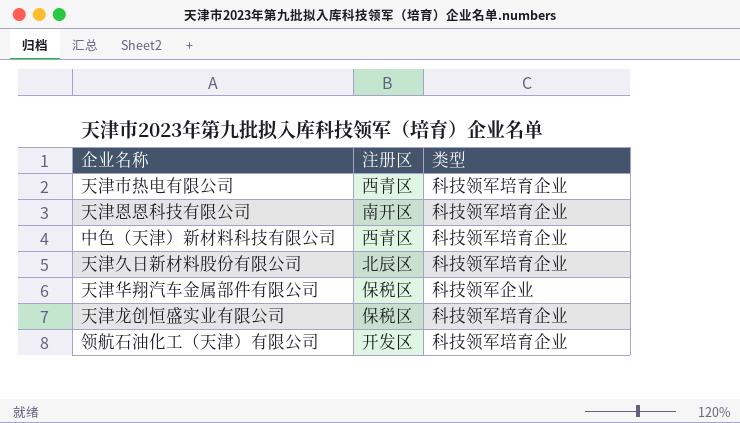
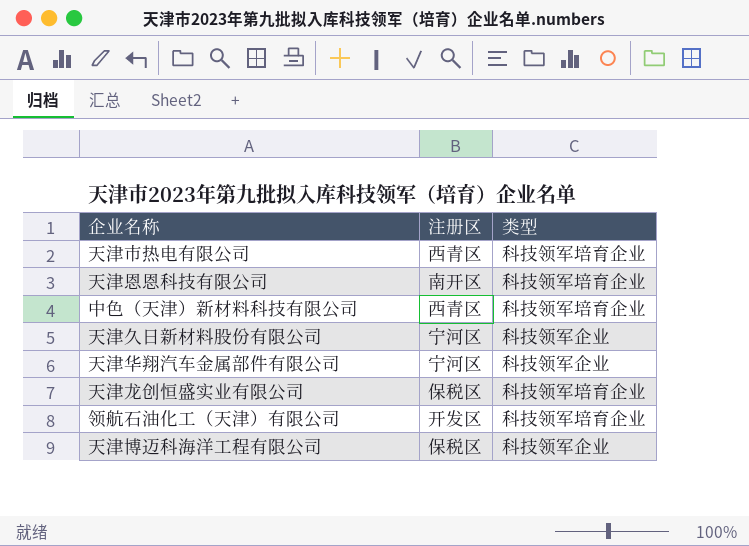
天津久日新材料股份有限公司 | 注册区: 北辰区 -> 宁河区
天津久日新材料股份有限公司 | 类型: 科技领军培育企业 -> 科技领军企业
天津华翔汽车金属部件有限公司 | 注册区: 保税区 -> 宁河区
row 天津博迈科海洋工程有限公司: none -> 保税区 | 科技领军企业

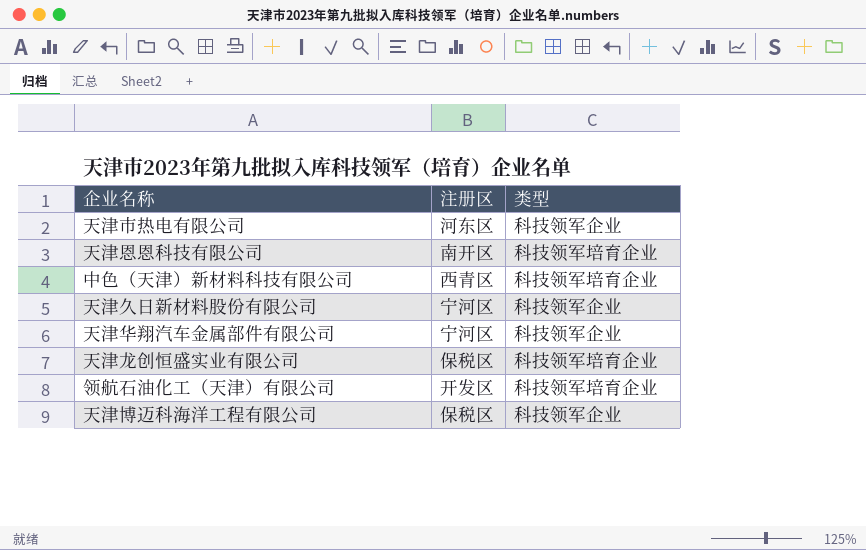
天津市热电有限公司 | 注册区: 西青区 -> 河东区
天津市热电有限公司 | 类型: 科技领军培育企业 -> 科技领军企业

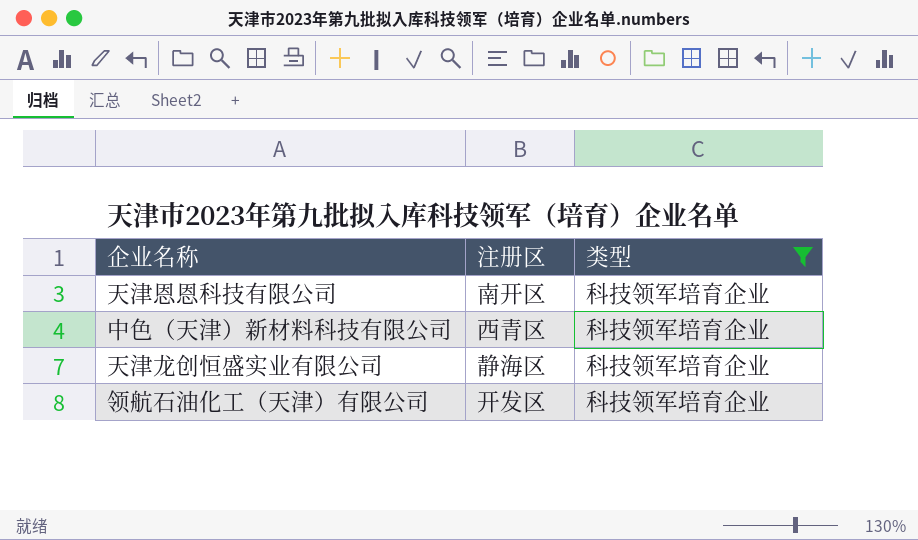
filter: none -> 类型 = 科技领军培育企业
天津龙创恒盛实业有限公司 | 注册区: 保税区 -> 静海区

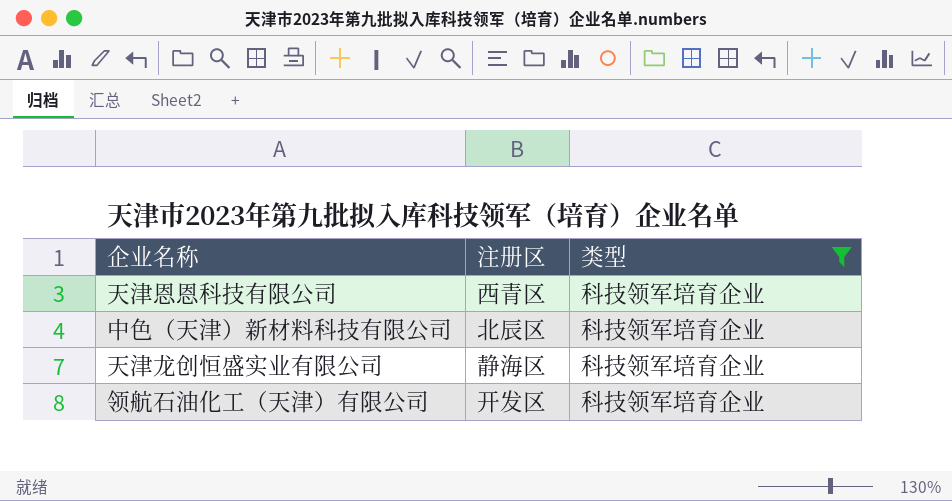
天津恩恩科技有限公司 | 注册区: 南开区 -> 西青区
中色（天津）新材料科技有限公司 | 注册区: 西青区 -> 北辰区

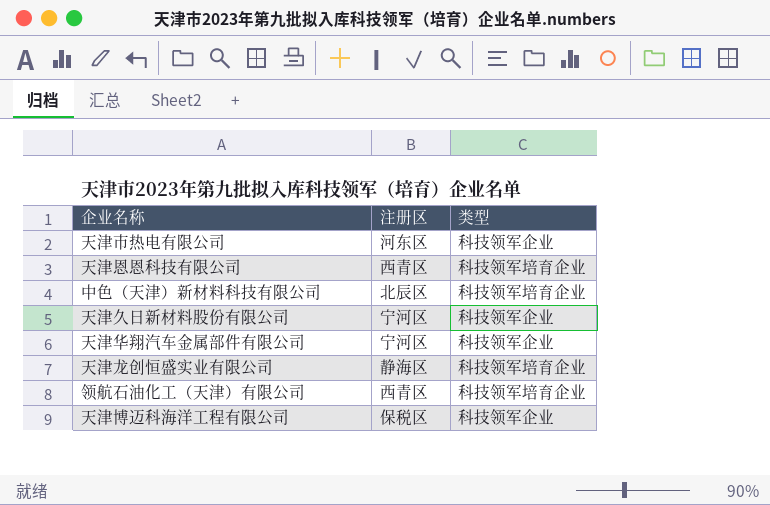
filter: 类型 = 科技领军培育企业 -> none
领航石油化工（天津）有限公司 | 注册区: 开发区 -> 西青区

